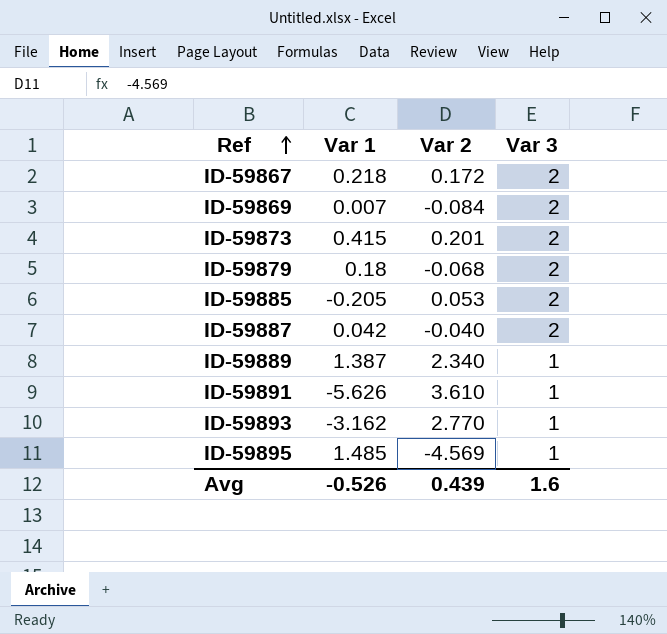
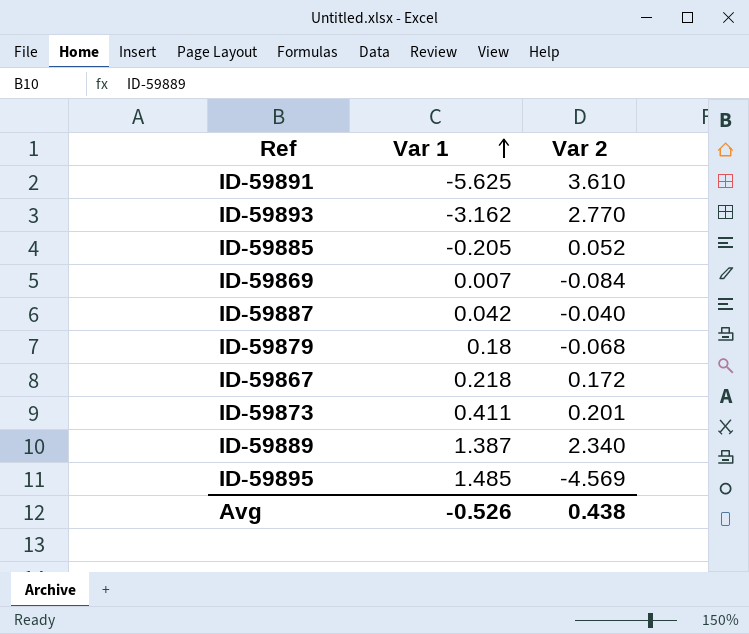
row order: Ref ascending -> Var 1 ascending
column Var 3 | position: 4 -> none
ID-59891 | Var 1: -5.626 -> -5.625
ID-59885 | Var 2: 0.053 -> 0.052
ID-59873 | Var 1: 0.415 -> 0.411
Avg | Var 2: 0.439 -> 0.438

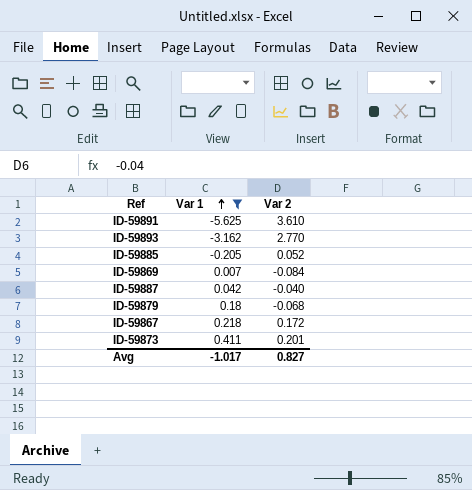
filter: none -> Var 1 <= 0.411
Avg | Var 1: -0.526 -> -1.017
Avg | Var 2: 0.438 -> 0.827

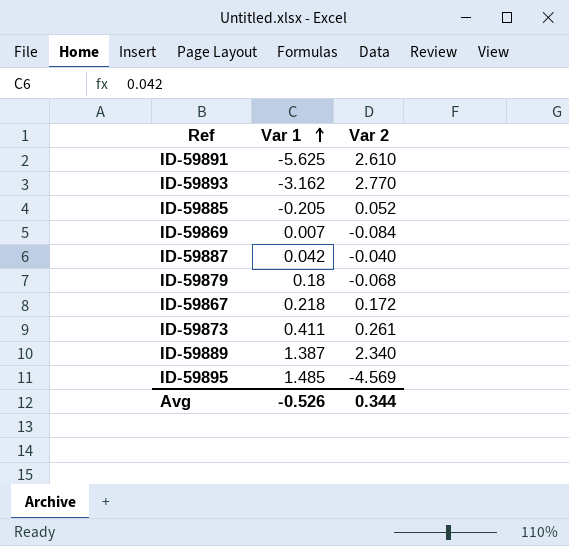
filter: Var 1 <= 0.411 -> none
ID-59891 | Var 2: 3.610 -> 2.610
ID-59873 | Var 2: 0.201 -> 0.261
Avg | Var 1: -1.017 -> -0.526
Avg | Var 2: 0.827 -> 0.344

